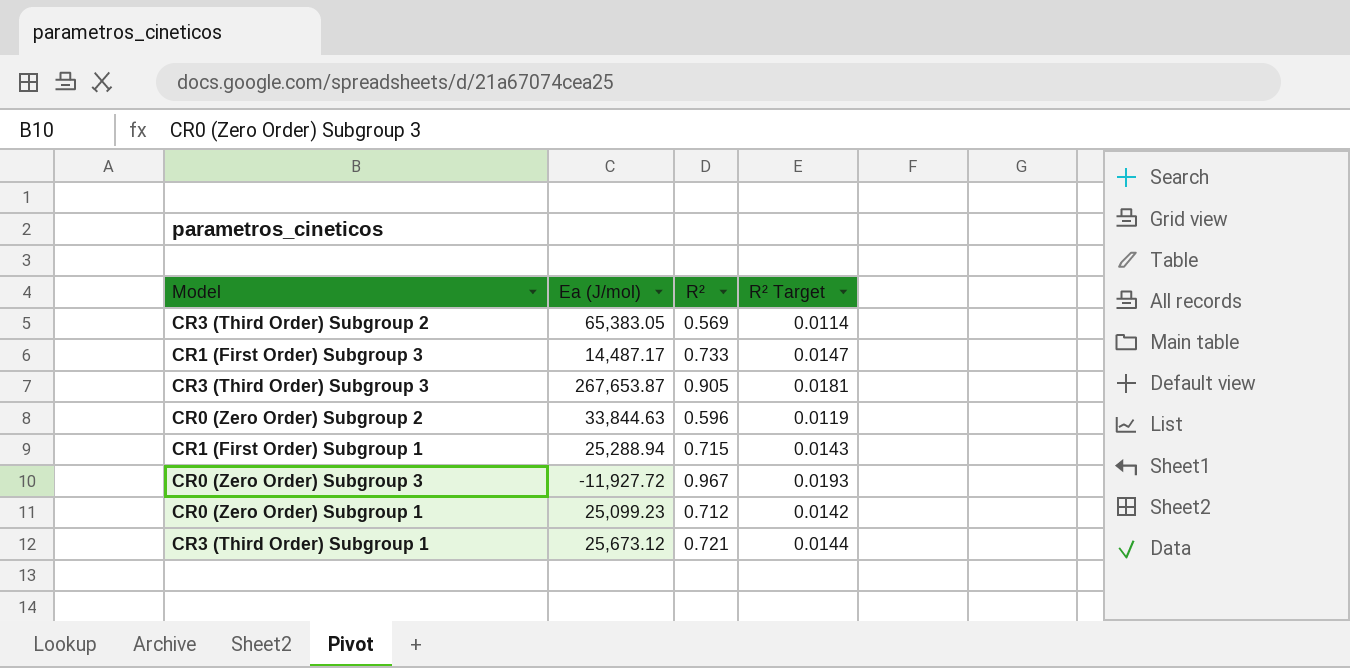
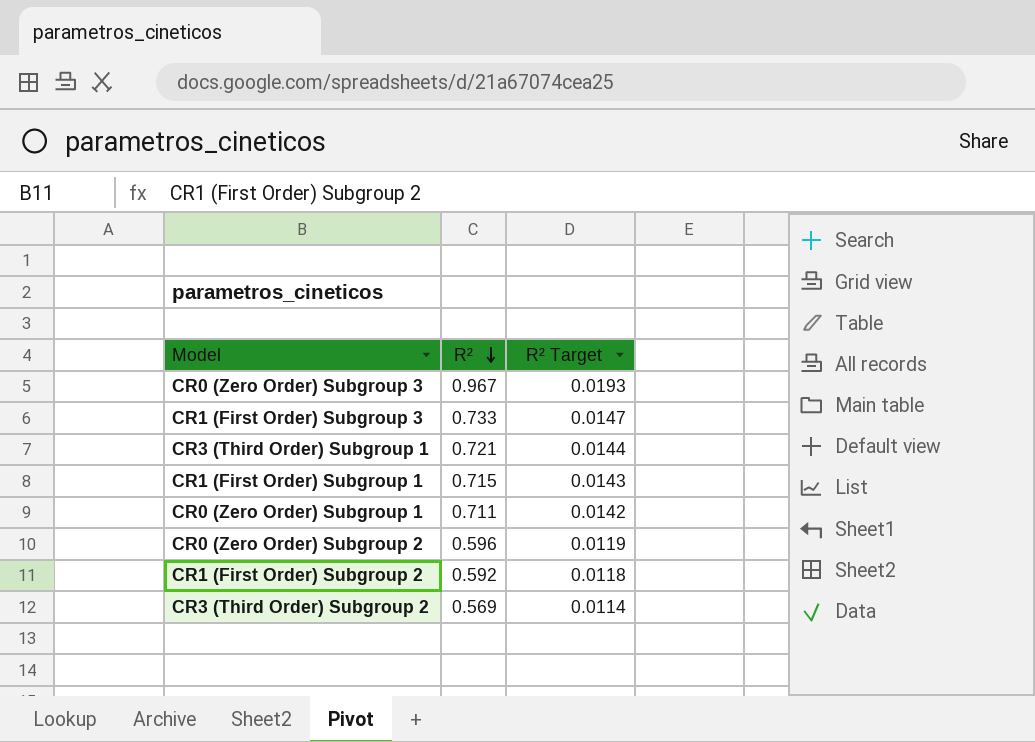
row order: none -> R² descending
column Ea (J/mol) | position: 2 -> none
row CR3 (Third Order) Subgroup 3: 267,653.87 | 0.905 | 0.0181 -> none
CR0 (Zero Order) Subgroup 1 | R²: 0.712 -> 0.711
row CR1 (First Order) Subgroup 2: none -> 0.592 | 0.0118

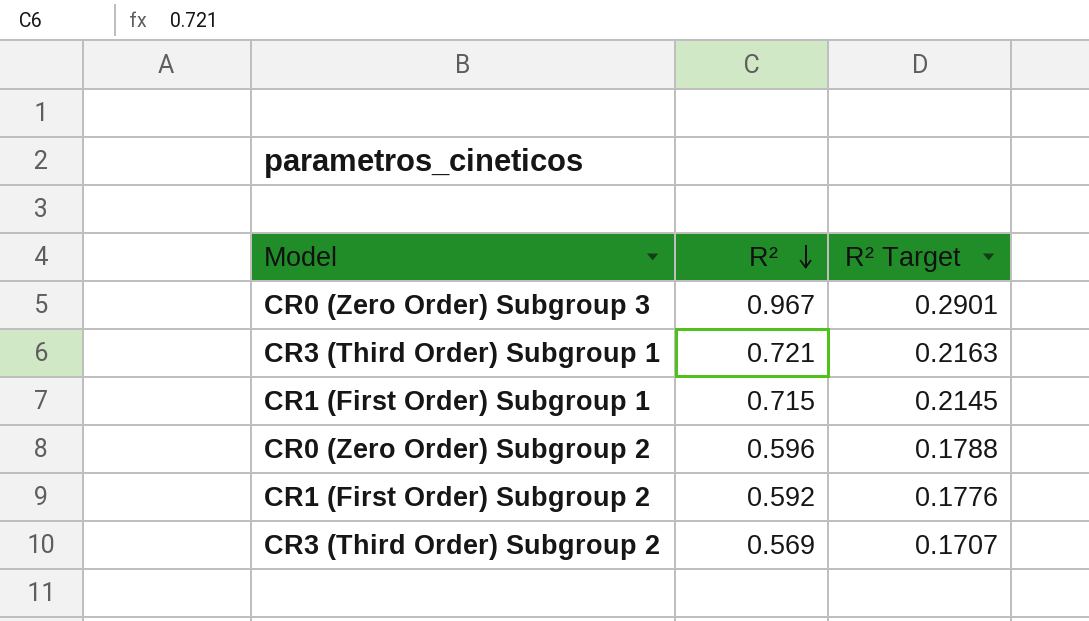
column R² Target | formula: [R²] * 0.02 -> [R²] * 0.3
row CR1 (First Order) Subgroup 3: 0.733 | 0.0147 -> none
row CR0 (Zero Order) Subgroup 1: 0.711 | 0.0142 -> none

